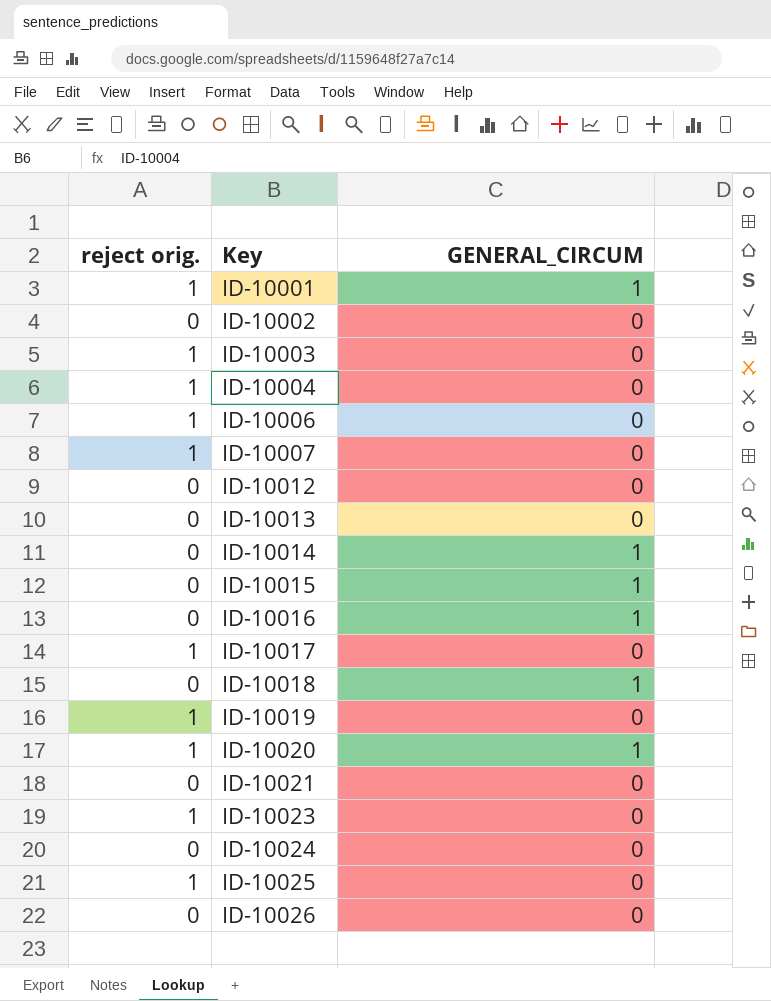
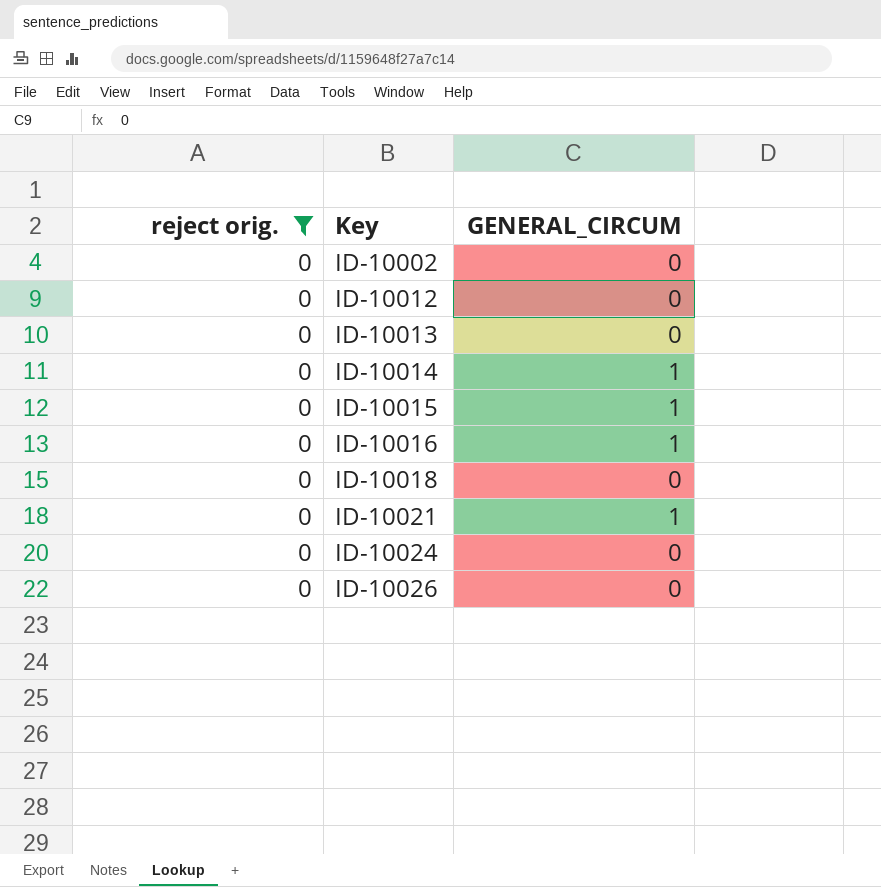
filter: none -> reject orig. = 0
ID-10018 | GENERAL_CIRCUM: 1 -> 0
ID-10021 | GENERAL_CIRCUM: 0 -> 1

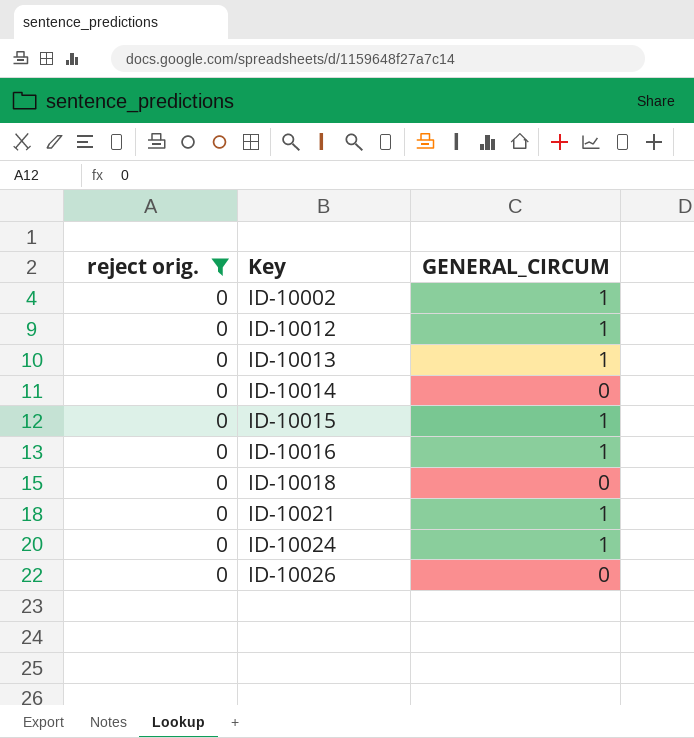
ID-10002 | GENERAL_CIRCUM: 0 -> 1
ID-10012 | GENERAL_CIRCUM: 0 -> 1
ID-10013 | GENERAL_CIRCUM: 0 -> 1
ID-10014 | GENERAL_CIRCUM: 1 -> 0
ID-10024 | GENERAL_CIRCUM: 0 -> 1

